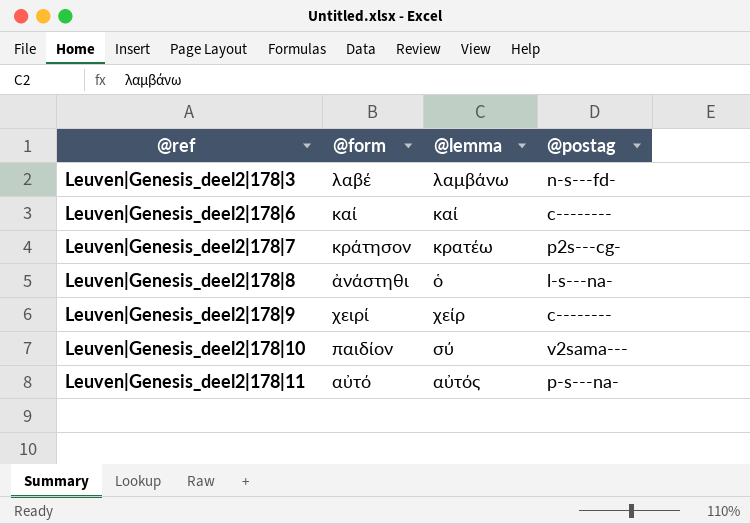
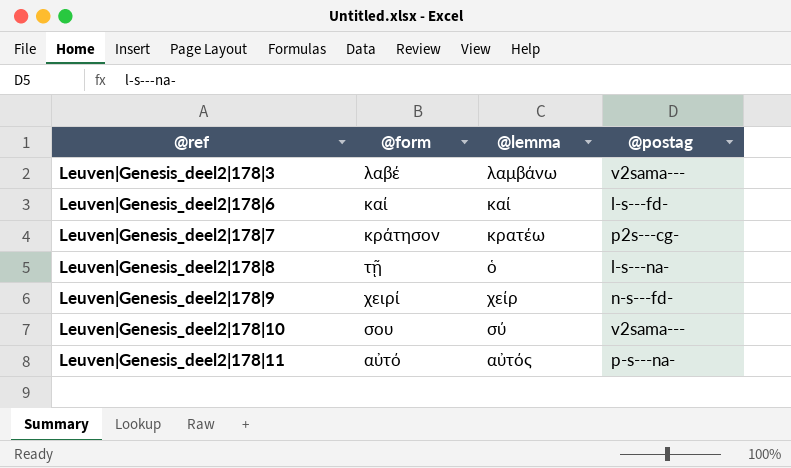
Leuven|Genesis_deel2|178|3 | @postag: n-s---fd- -> v2sama---
Leuven|Genesis_deel2|178|6 | @postag: c-------- -> l-s---fd-
Leuven|Genesis_deel2|178|8 | @form: ἀνάστηθι -> τῇ
Leuven|Genesis_deel2|178|9 | @postag: c-------- -> n-s---fd-
Leuven|Genesis_deel2|178|10 | @form: παιδίον -> σου

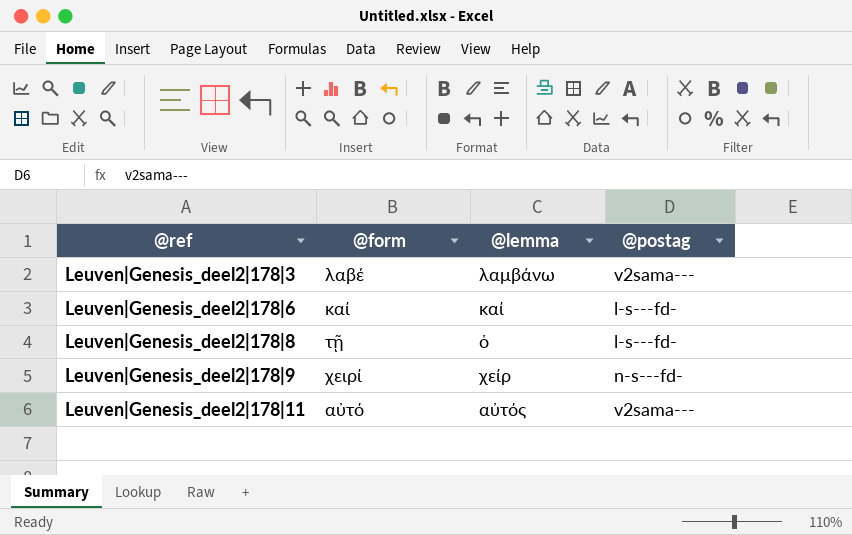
row Leuven|Genesis_deel2|178|7: κράτησον | κρατέω | p2s---cg- -> none
row Leuven|Genesis_deel2|178|10: σου | σύ | v2sama--- -> none
Leuven|Genesis_deel2|178|8 | @postag: l-s---na- -> l-s---fd-
Leuven|Genesis_deel2|178|11 | @postag: p-s---na- -> v2sama---

